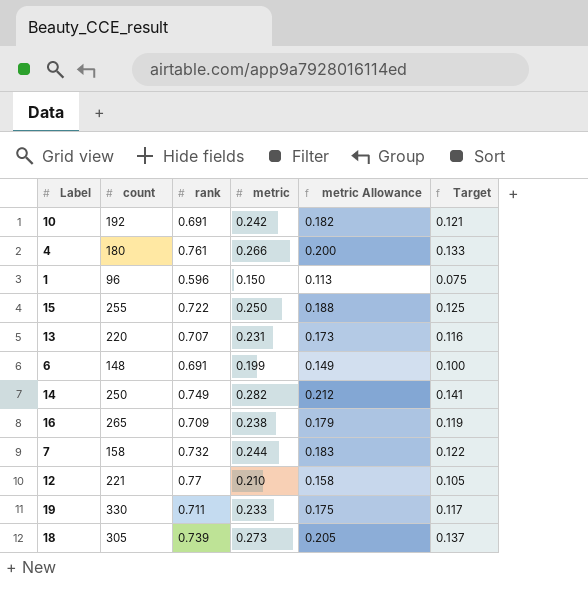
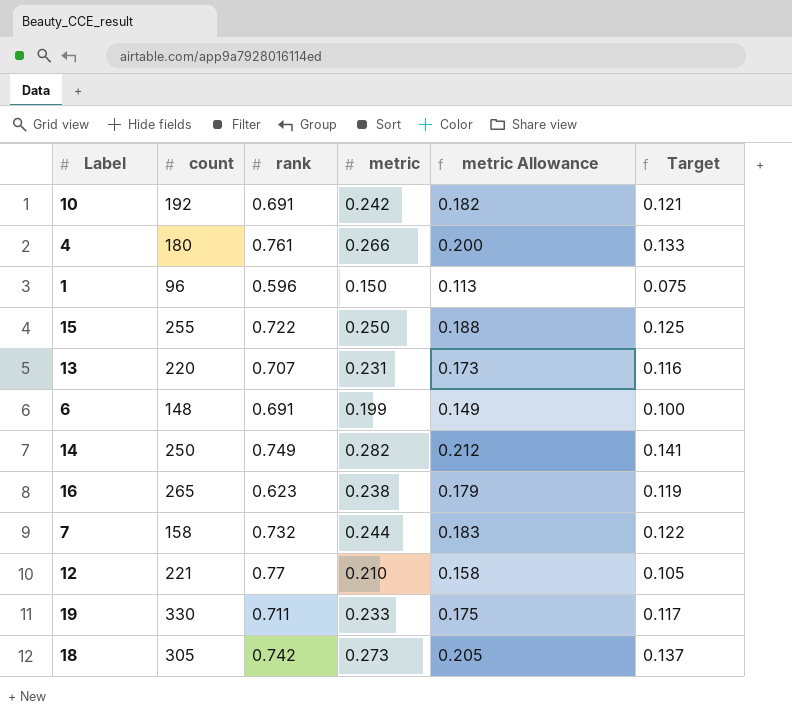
16 | rank: 0.709 -> 0.623
18 | rank: 0.739 -> 0.742

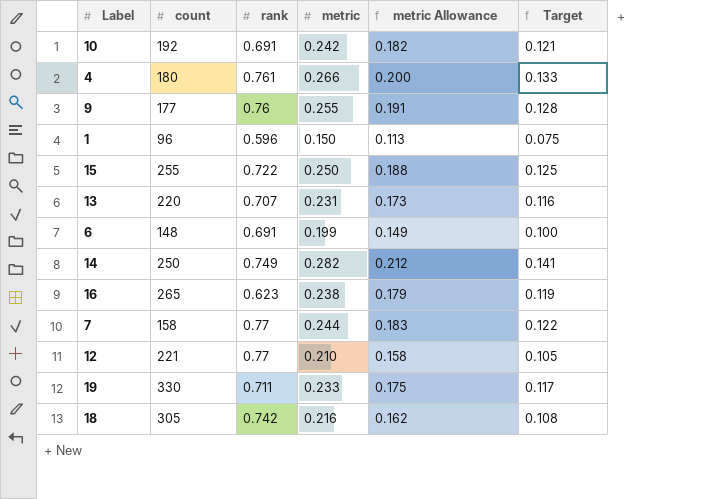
row 9: none -> 177 | 0.76 | 0.255 | 0.191 | 0.128
7 | rank: 0.732 -> 0.77
18 | metric: 0.273 -> 0.216
18 | metric Allowance: 0.205 -> 0.162
18 | Target: 0.137 -> 0.108

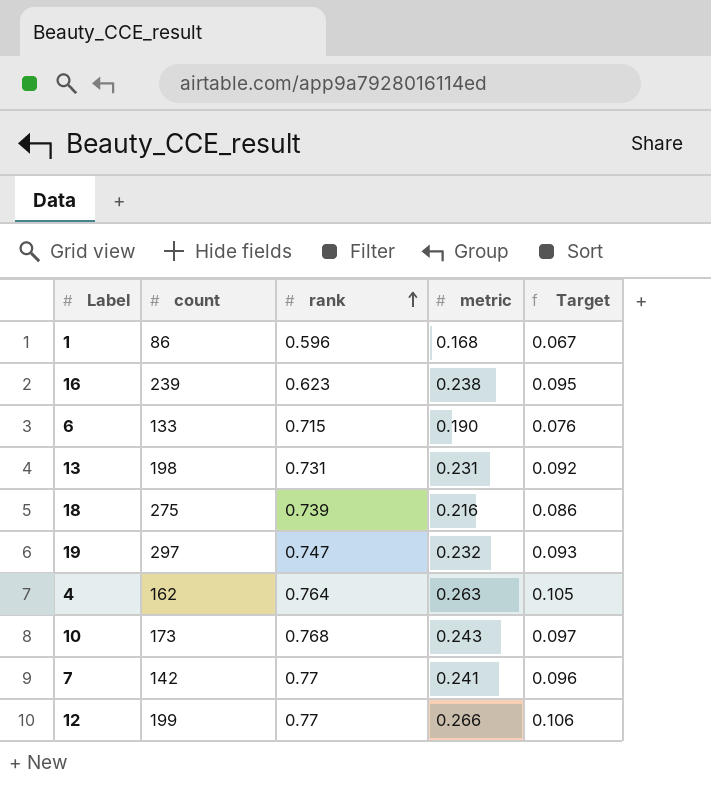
row order: none -> rank ascending
column metric Allowance | formula: [metric] * 0.75 -> none
column Target | formula: [metric] * 0.5 -> [metric] * 0.4
row 9: 177 | 0.76 | 0.255 | 0.191 | 0.128 -> none
row 15: 255 | 0.722 | 0.250 | 0.188 | 0.125 -> none
row 14: 250 | 0.749 | 0.282 | 0.212 | 0.141 -> none
1 | count: 96 -> 86
1 | metric: 0.150 -> 0.168
16 | count: 265 -> 239
6 | count: 148 -> 133
6 | rank: 0.691 -> 0.715
6 | metric: 0.199 -> 0.190
13 | count: 220 -> 198
13 | rank: 0.707 -> 0.731
18 | count: 305 -> 275
18 | rank: 0.742 -> 0.739
19 | count: 330 -> 297
19 | rank: 0.711 -> 0.747
19 | metric: 0.233 -> 0.232
4 | count: 180 -> 162
4 | rank: 0.761 -> 0.764
4 | metric: 0.266 -> 0.263
10 | count: 192 -> 173
10 | rank: 0.691 -> 0.768
10 | metric: 0.242 -> 0.243
7 | count: 158 -> 142
7 | metric: 0.244 -> 0.241
12 | count: 221 -> 199
12 | metric: 0.210 -> 0.266

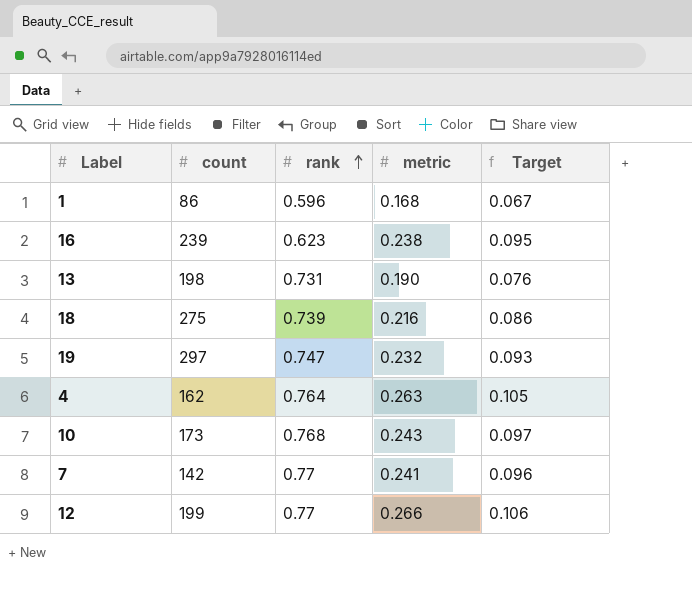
row 6: 133 | 0.715 | 0.190 | 0.076 -> none
13 | metric: 0.231 -> 0.190
13 | Target: 0.092 -> 0.076

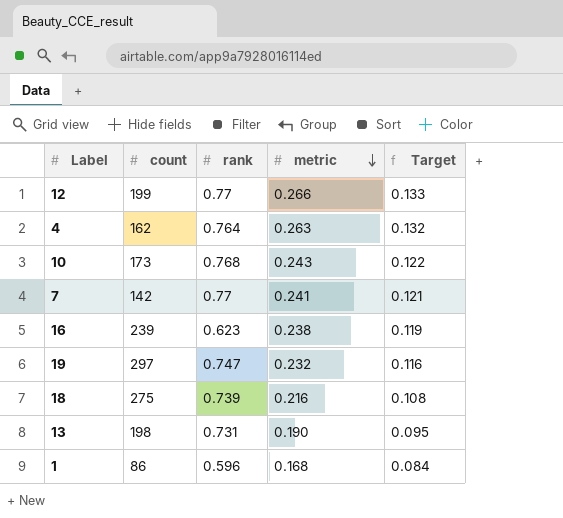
row order: rank ascending -> metric descending
column Target | formula: [metric] * 0.4 -> [metric] * 0.5

